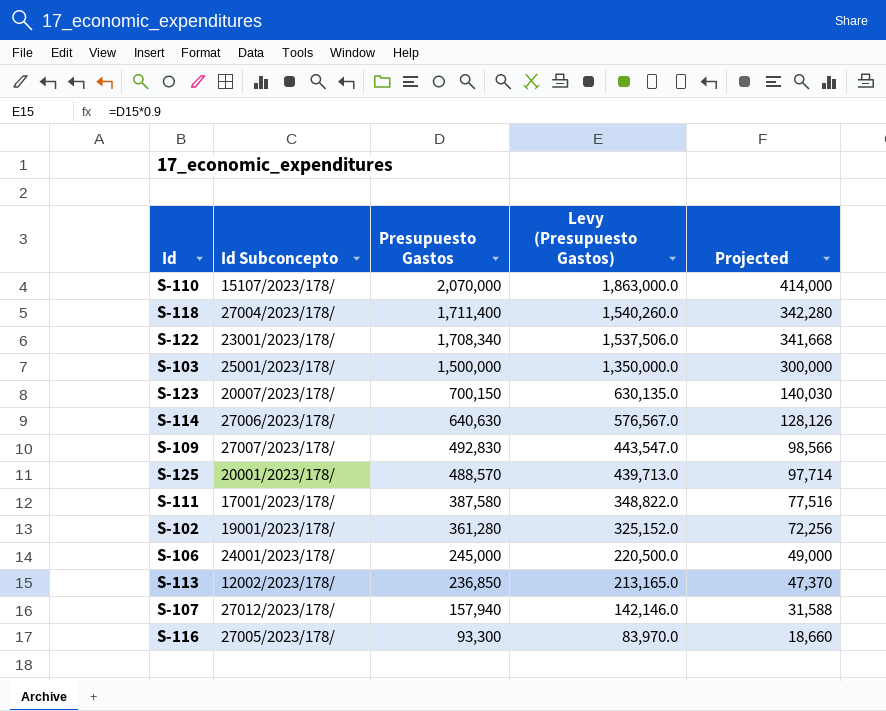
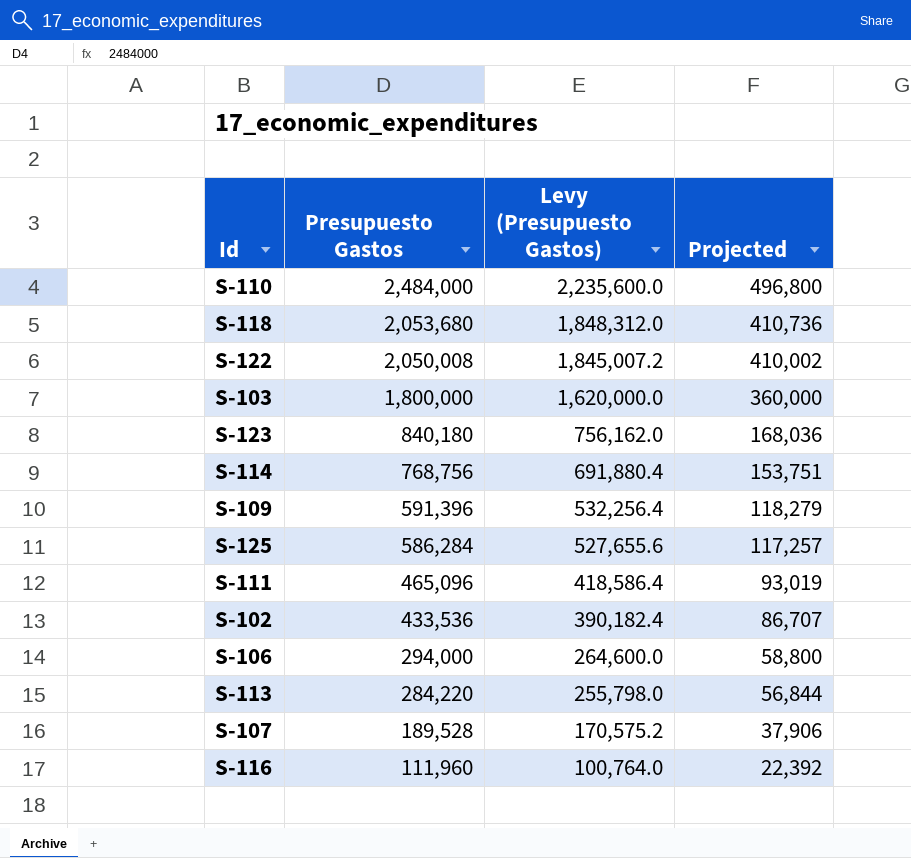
column Id Subconcepto | position: 2 -> none
S-110 | Presupuesto Gastos: 2,070,000 -> 2,484,000
S-110 | Levy (Presupuesto Gastos): 1,863,000.0 -> 2,235,600.0
S-110 | Projected: 414,000 -> 496,800
S-118 | Presupuesto Gastos: 1,711,400 -> 2,053,680
S-118 | Levy (Presupuesto Gastos): 1,540,260.0 -> 1,848,312.0
S-118 | Projected: 342,280 -> 410,736
S-122 | Presupuesto Gastos: 1,708,340 -> 2,050,008
S-122 | Levy (Presupuesto Gastos): 1,537,506.0 -> 1,845,007.2
S-122 | Projected: 341,668 -> 410,002
S-103 | Presupuesto Gastos: 1,500,000 -> 1,800,000
S-103 | Levy (Presupuesto Gastos): 1,350,000.0 -> 1,620,000.0
S-103 | Projected: 300,000 -> 360,000
S-123 | Presupuesto Gastos: 700,150 -> 840,180
S-123 | Levy (Presupuesto Gastos): 630,135.0 -> 756,162.0
S-123 | Projected: 140,030 -> 168,036
S-114 | Presupuesto Gastos: 640,630 -> 768,756
S-114 | Levy (Presupuesto Gastos): 576,567.0 -> 691,880.4
S-114 | Projected: 128,126 -> 153,751
S-109 | Presupuesto Gastos: 492,830 -> 591,396
S-109 | Levy (Presupuesto Gastos): 443,547.0 -> 532,256.4
S-109 | Projected: 98,566 -> 118,279
S-125 | Presupuesto Gastos: 488,570 -> 586,284
S-125 | Levy (Presupuesto Gastos): 439,713.0 -> 527,655.6
S-125 | Projected: 97,714 -> 117,257
S-111 | Presupuesto Gastos: 387,580 -> 465,096
S-111 | Levy (Presupuesto Gastos): 348,822.0 -> 418,586.4
S-111 | Projected: 77,516 -> 93,019
S-102 | Presupuesto Gastos: 361,280 -> 433,536
S-102 | Levy (Presupuesto Gastos): 325,152.0 -> 390,182.4
S-102 | Projected: 72,256 -> 86,707
S-106 | Presupuesto Gastos: 245,000 -> 294,000
S-106 | Levy (Presupuesto Gastos): 220,500.0 -> 264,600.0
S-106 | Projected: 49,000 -> 58,800
S-113 | Presupuesto Gastos: 236,850 -> 284,220
S-113 | Levy (Presupuesto Gastos): 213,165.0 -> 255,798.0
S-113 | Projected: 47,370 -> 56,844
S-107 | Presupuesto Gastos: 157,940 -> 189,528
S-107 | Levy (Presupuesto Gastos): 142,146.0 -> 170,575.2
S-107 | Projected: 31,588 -> 37,906
S-116 | Presupuesto Gastos: 93,300 -> 111,960
S-116 | Levy (Presupuesto Gastos): 83,970.0 -> 100,764.0
S-116 | Projected: 18,660 -> 22,392

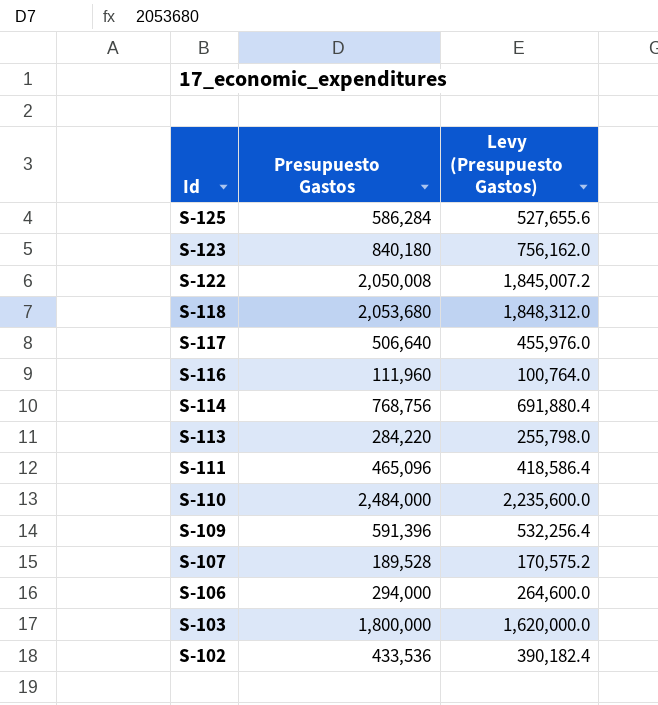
row order: Presupuesto Gastos descending -> Id descending
column Projected | formula: [Presupuesto Gastos] * 0.2 -> none
row S-117: none -> 506,640 | 455,976.0

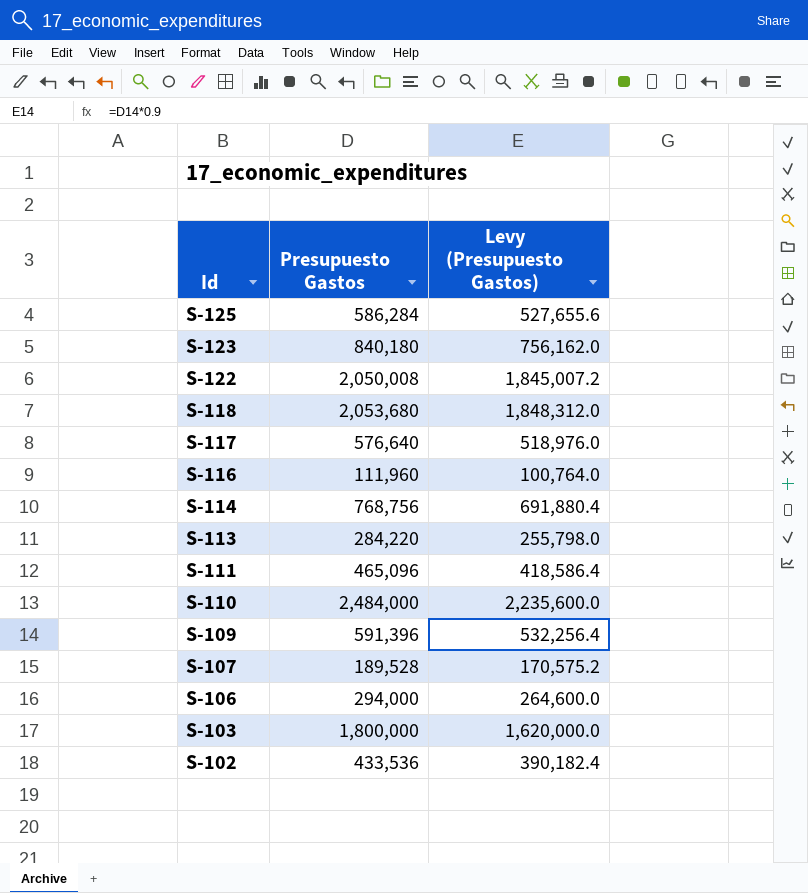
S-117 | Presupuesto Gastos: 506,640 -> 576,640
S-117 | Levy (Presupuesto Gastos): 455,976.0 -> 518,976.0

